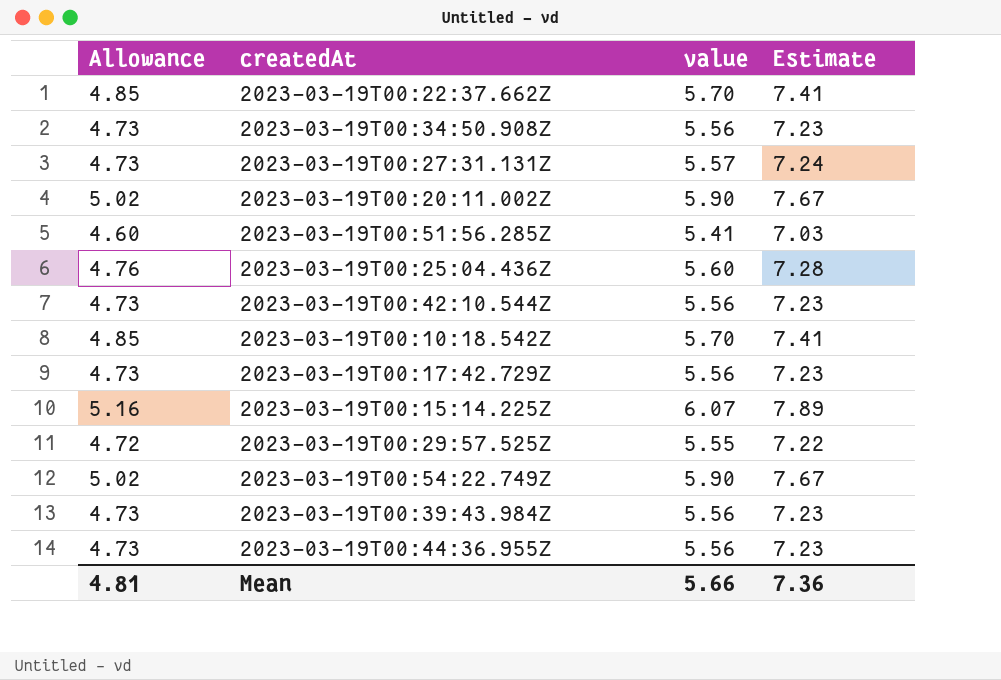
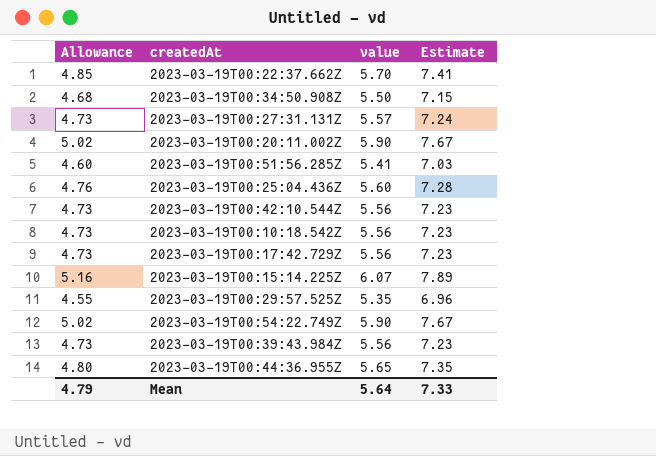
2023-03-19T00:34:50.908Z | Allowance: 4.73 -> 4.68
2023-03-19T00:34:50.908Z | value: 5.56 -> 5.50
2023-03-19T00:34:50.908Z | Estimate: 7.23 -> 7.15
2023-03-19T00:10:18.542Z | Allowance: 4.85 -> 4.73
2023-03-19T00:10:18.542Z | value: 5.70 -> 5.56
2023-03-19T00:10:18.542Z | Estimate: 7.41 -> 7.23
2023-03-19T00:29:57.525Z | Allowance: 4.72 -> 4.55
2023-03-19T00:29:57.525Z | value: 5.55 -> 5.35
2023-03-19T00:29:57.525Z | Estimate: 7.22 -> 6.96
2023-03-19T00:44:36.955Z | Allowance: 4.73 -> 4.80
2023-03-19T00:44:36.955Z | value: 5.56 -> 5.65
2023-03-19T00:44:36.955Z | Estimate: 7.23 -> 7.35
Mean | Allowance: 4.81 -> 4.79
Mean | value: 5.66 -> 5.64
Mean | Estimate: 7.36 -> 7.33

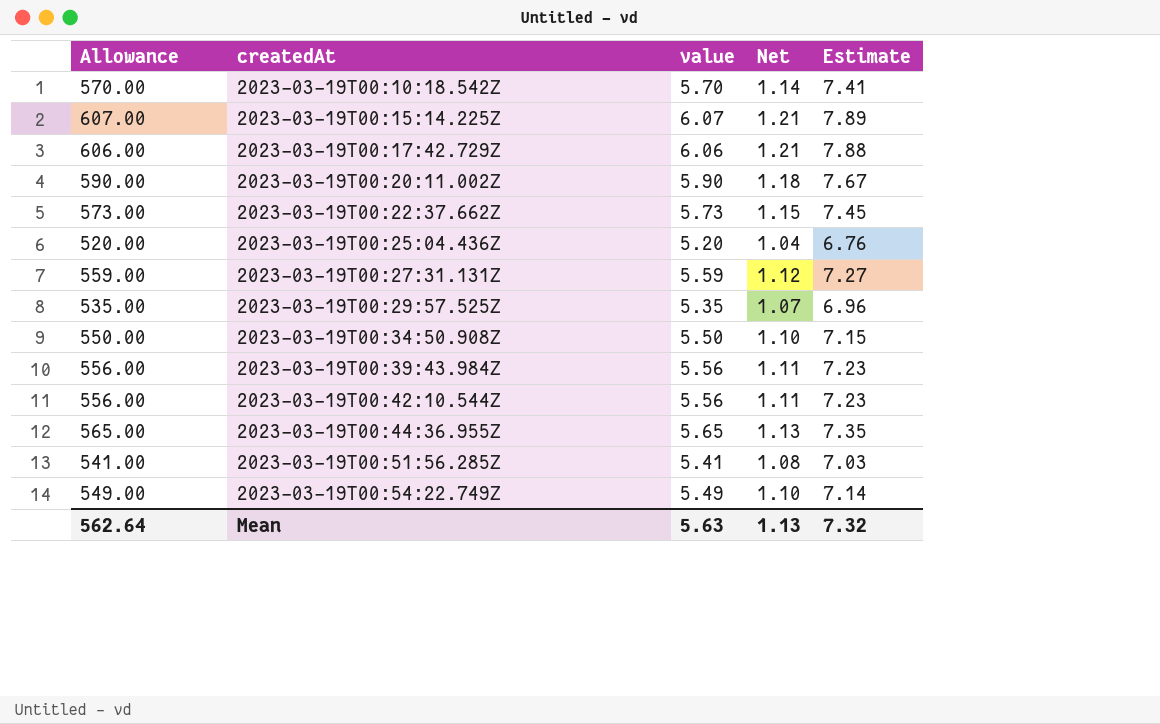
row order: none -> createdAt ascending
column Allowance | formula: [value] * 0.85 -> [value] * 100
column Net | formula: none -> [value] * 0.2
2023-03-19T00:10:18.542Z | value: 5.56 -> 5.70
2023-03-19T00:10:18.542Z | Estimate: 7.23 -> 7.41
2023-03-19T00:17:42.729Z | value: 5.56 -> 6.06
2023-03-19T00:17:42.729Z | Estimate: 7.23 -> 7.88
2023-03-19T00:22:37.662Z | value: 5.70 -> 5.73
2023-03-19T00:22:37.662Z | Estimate: 7.41 -> 7.45
2023-03-19T00:25:04.436Z | value: 5.60 -> 5.20
2023-03-19T00:25:04.436Z | Estimate: 7.28 -> 6.76
2023-03-19T00:27:31.131Z | value: 5.57 -> 5.59
2023-03-19T00:27:31.131Z | Estimate: 7.24 -> 7.27
2023-03-19T00:54:22.749Z | value: 5.90 -> 5.49
2023-03-19T00:54:22.749Z | Estimate: 7.67 -> 7.14
Mean | Allowance: 4.79 -> 562.64
Mean | value: 5.64 -> 5.63
Mean | Estimate: 7.33 -> 7.32

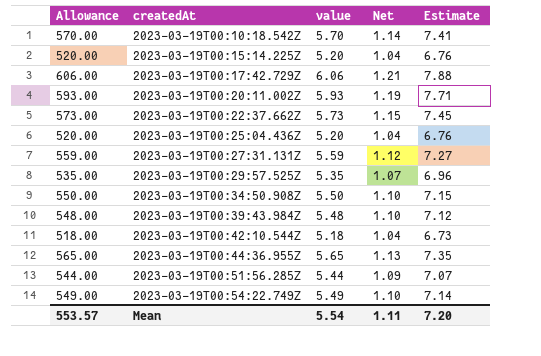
2023-03-19T00:15:14.225Z | Allowance: 607.00 -> 520.00
2023-03-19T00:15:14.225Z | value: 6.07 -> 5.20
2023-03-19T00:15:14.225Z | Net: 1.21 -> 1.04
2023-03-19T00:15:14.225Z | Estimate: 7.89 -> 6.76
2023-03-19T00:20:11.002Z | Allowance: 590.00 -> 593.00
2023-03-19T00:20:11.002Z | value: 5.90 -> 5.93
2023-03-19T00:20:11.002Z | Net: 1.18 -> 1.19
2023-03-19T00:20:11.002Z | Estimate: 7.67 -> 7.71
2023-03-19T00:39:43.984Z | Allowance: 556.00 -> 548.00
2023-03-19T00:39:43.984Z | value: 5.56 -> 5.48
2023-03-19T00:39:43.984Z | Net: 1.11 -> 1.10
2023-03-19T00:39:43.984Z | Estimate: 7.23 -> 7.12
2023-03-19T00:42:10.544Z | Allowance: 556.00 -> 518.00
2023-03-19T00:42:10.544Z | value: 5.56 -> 5.18
2023-03-19T00:42:10.544Z | Net: 1.11 -> 1.04
2023-03-19T00:42:10.544Z | Estimate: 7.23 -> 6.73
2023-03-19T00:51:56.285Z | Allowance: 541.00 -> 544.00
2023-03-19T00:51:56.285Z | value: 5.41 -> 5.44
2023-03-19T00:51:56.285Z | Net: 1.08 -> 1.09
2023-03-19T00:51:56.285Z | Estimate: 7.03 -> 7.07
Mean | Allowance: 562.64 -> 553.57
Mean | value: 5.63 -> 5.54
Mean | Net: 1.13 -> 1.11
Mean | Estimate: 7.32 -> 7.20

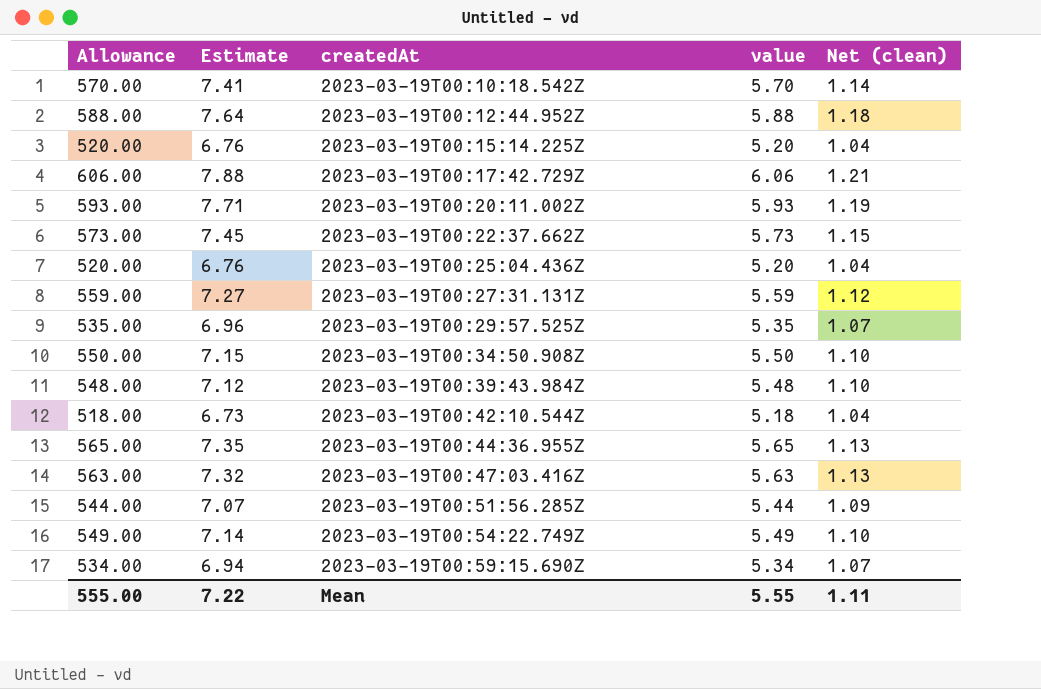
column Estimate | position: 5 -> 2
column name: Net -> Net (clean)
row 2023-03-19T00:12:44.952Z: none -> 588.00 | 7.64 | 5.88 | 1.18
row 2023-03-19T00:47:03.416Z: none -> 563.00 | 7.32 | 5.63 | 1.13
row 2023-03-19T00:59:15.690Z: none -> 534.00 | 6.94 | 5.34 | 1.07
Mean | Allowance: 553.57 -> 555.00
Mean | Estimate: 7.20 -> 7.22
Mean | value: 5.54 -> 5.55

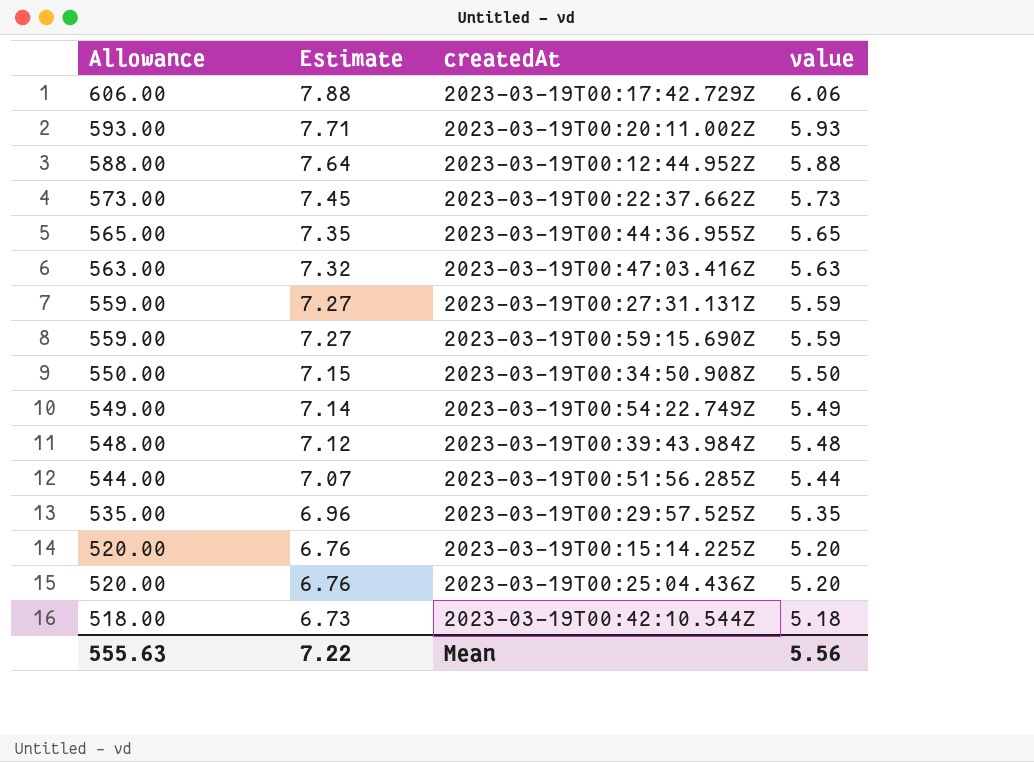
row order: createdAt ascending -> Allowance descending
column Net (clean) | formula: [value] * 0.2 -> none
row 2023-03-19T00:10:18.542Z: 570.00 | 7.41 | 5.70 | 1.14 -> none
2023-03-19T00:59:15.690Z | Allowance: 534.00 -> 559.00
2023-03-19T00:59:15.690Z | Estimate: 6.94 -> 7.27
2023-03-19T00:59:15.690Z | value: 5.34 -> 5.59
Mean | Allowance: 555.00 -> 555.63
Mean | value: 5.55 -> 5.56

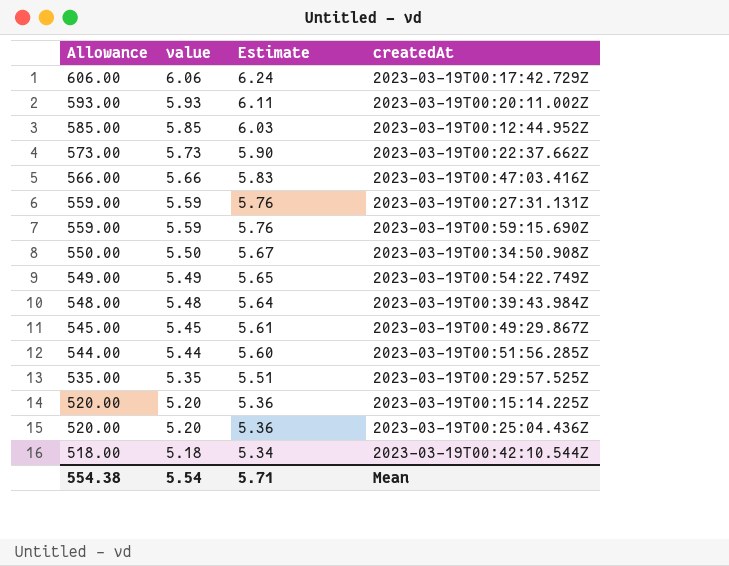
column value | position: 4 -> 2
column Estimate | formula: [value] * 1.3 -> [value] * 1.03
row 2023-03-19T00:44:36.955Z: 565.00 | 7.35 | 5.65 -> none
2023-03-19T00:12:44.952Z | Allowance: 588.00 -> 585.00
2023-03-19T00:12:44.952Z | value: 5.88 -> 5.85
2023-03-19T00:47:03.416Z | Allowance: 563.00 -> 566.00
2023-03-19T00:47:03.416Z | value: 5.63 -> 5.66
row 2023-03-19T00:49:29.867Z: none -> 545.00 | 5.45 | 5.61
Mean | Allowance: 555.63 -> 554.38
Mean | value: 5.56 -> 5.54
Mean | Estimate: 7.22 -> 5.71

